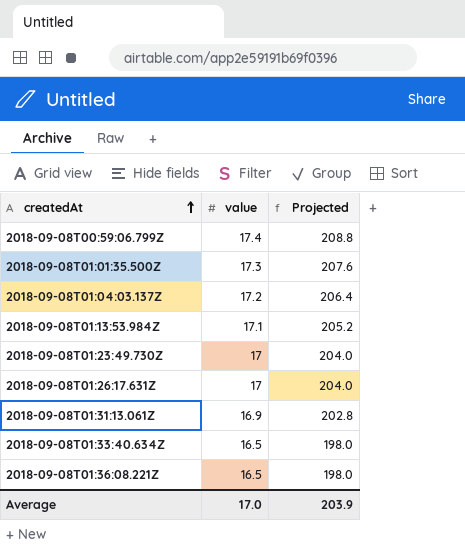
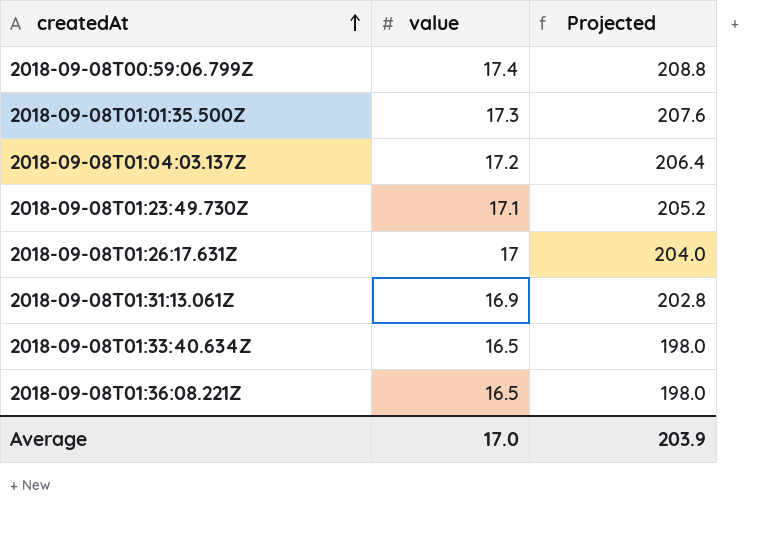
row 2018-09-08T01:13:53.984Z: 17.1 | 205.2 -> none
2018-09-08T01:23:49.730Z | value: 17 -> 17.1
2018-09-08T01:23:49.730Z | Projected: 204.0 -> 205.2

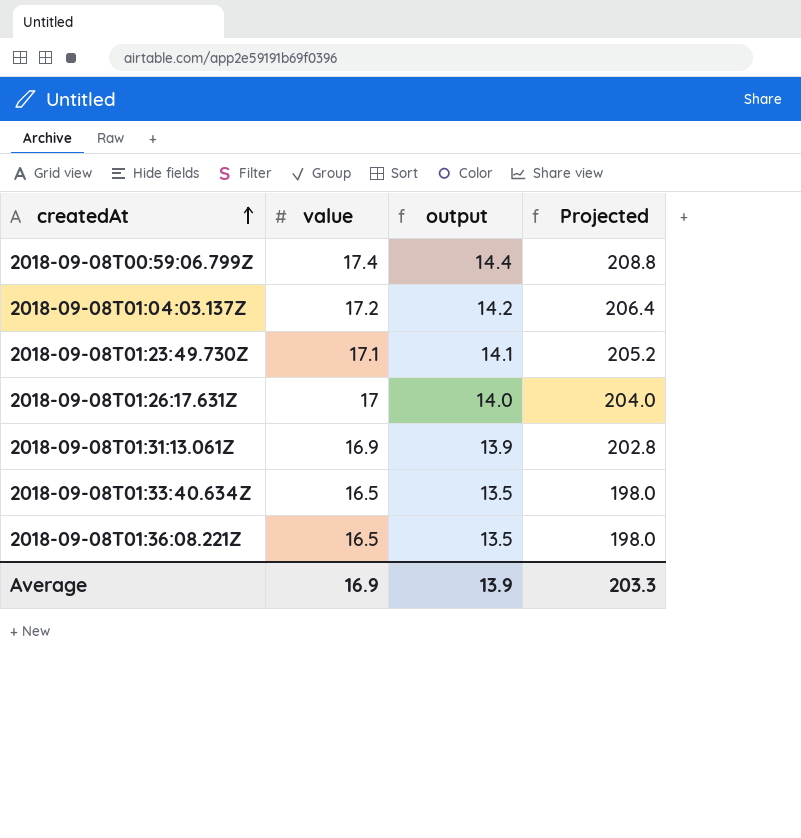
column output | formula: none -> [value] - 3
row 2018-09-08T01:01:35.500Z: 17.3 | 207.6 -> none
Average | value: 17.0 -> 16.9
Average | Projected: 203.9 -> 203.3

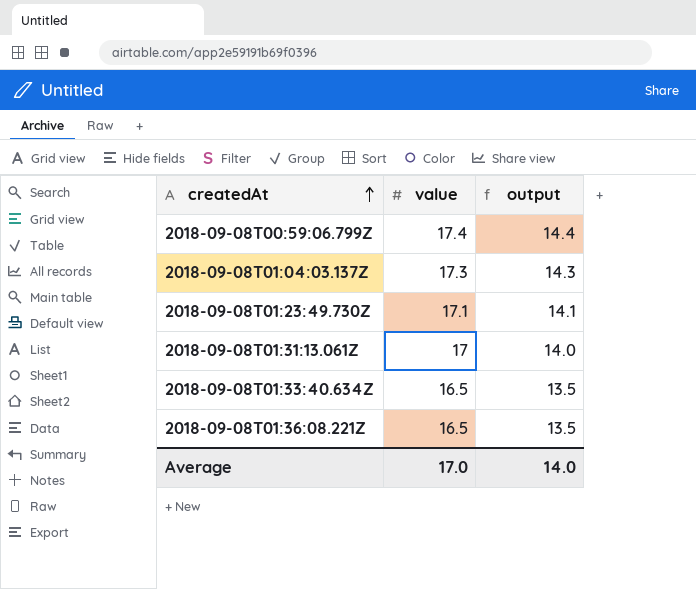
column Projected | formula: [value] * 12 -> none
row 2018-09-08T01:26:17.631Z: 17 | 14.0 | 204.0 -> none
2018-09-08T01:04:03.137Z | value: 17.2 -> 17.3
2018-09-08T01:04:03.137Z | output: 14.2 -> 14.3
2018-09-08T01:31:13.061Z | value: 16.9 -> 17
2018-09-08T01:31:13.061Z | output: 13.9 -> 14.0
Average | value: 16.9 -> 17.0
Average | output: 13.9 -> 14.0

